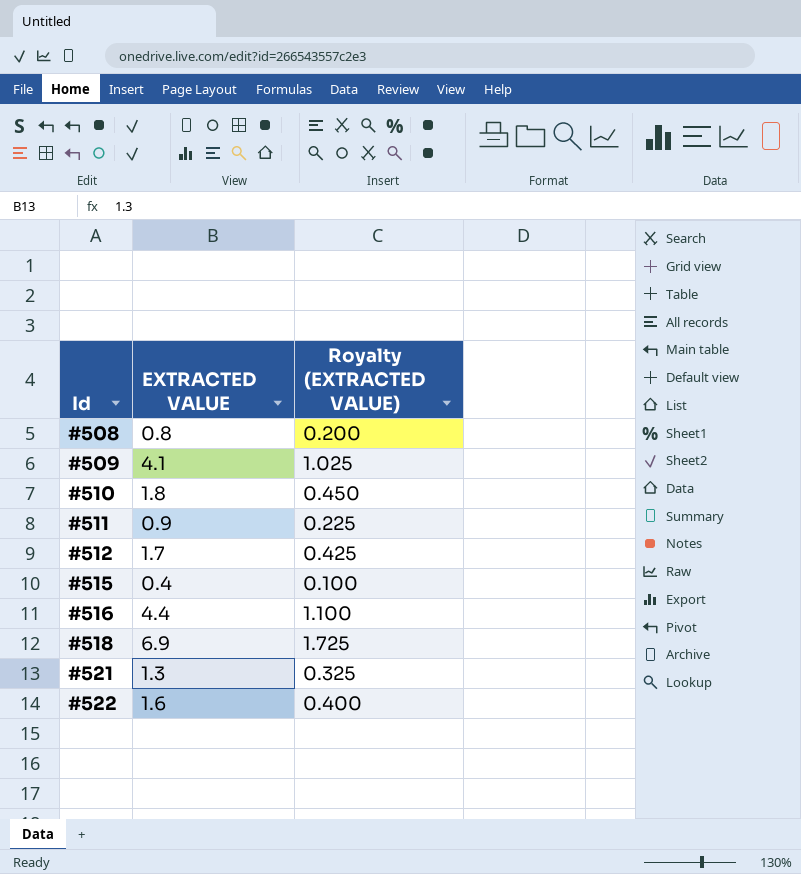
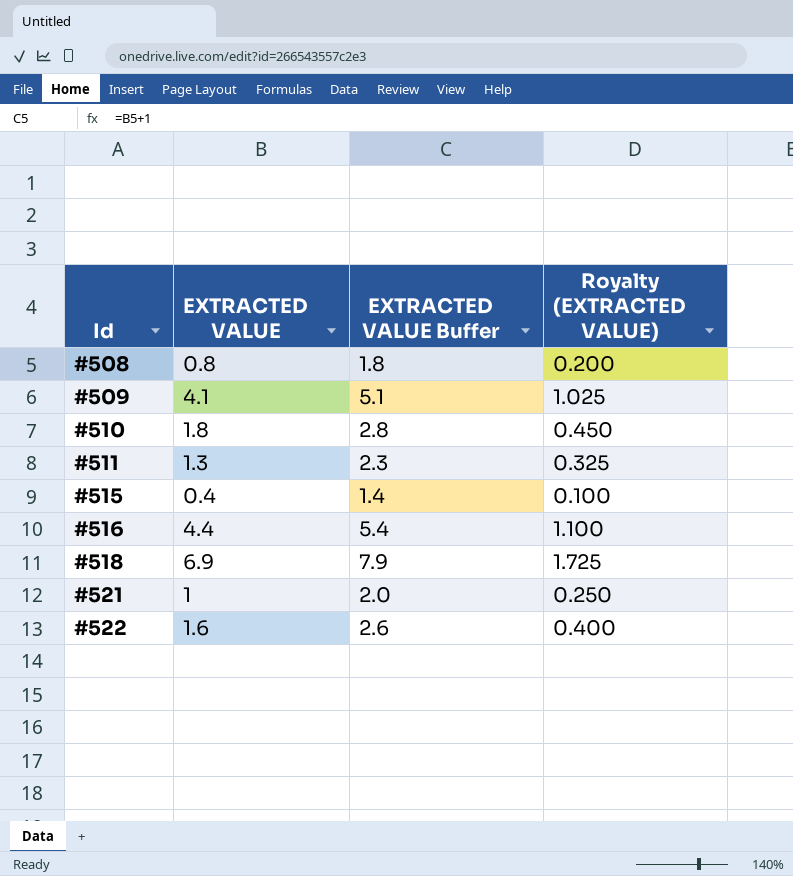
column EXTRACTED VALUE Buffer | formula: none -> [EXTRACTED VALUE] + 1
row #512: 1.7 | 0.425 -> none
#511 | EXTRACTED VALUE: 0.9 -> 1.3
#511 | Royalty (EXTRACTED VALUE): 0.225 -> 0.325
#521 | EXTRACTED VALUE: 1.3 -> 1
#521 | Royalty (EXTRACTED VALUE): 0.325 -> 0.250

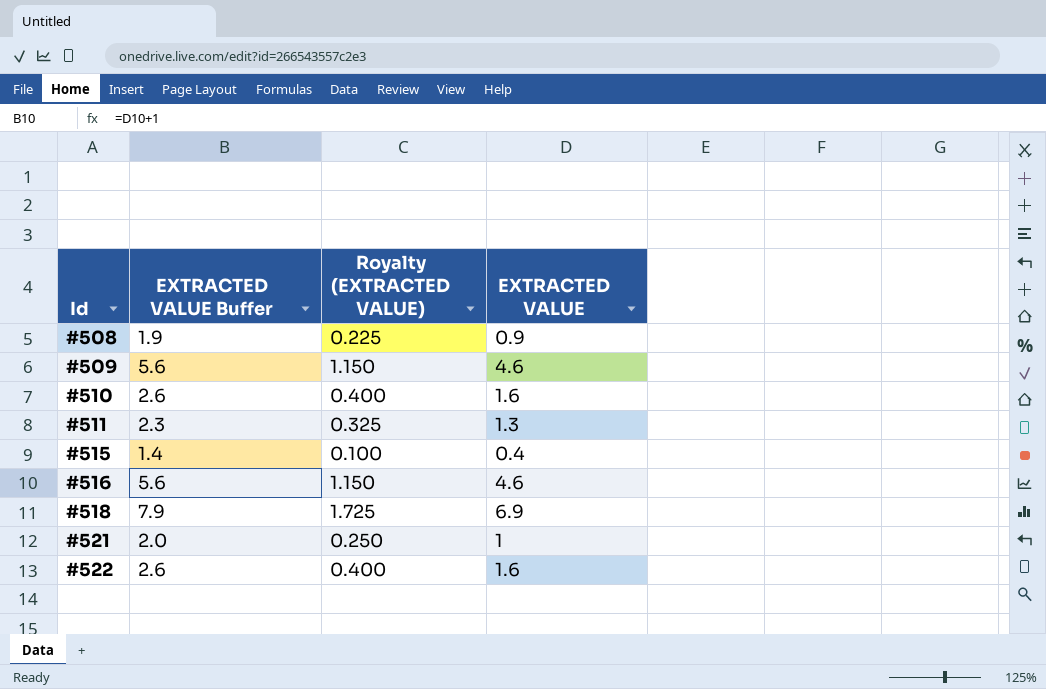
column EXTRACTED VALUE | position: 2 -> 4
#508 | EXTRACTED VALUE Buffer: 1.8 -> 1.9
#508 | Royalty (EXTRACTED VALUE): 0.200 -> 0.225
#508 | EXTRACTED VALUE: 0.8 -> 0.9
#509 | EXTRACTED VALUE Buffer: 5.1 -> 5.6
#509 | Royalty (EXTRACTED VALUE): 1.025 -> 1.150
#509 | EXTRACTED VALUE: 4.1 -> 4.6
#510 | EXTRACTED VALUE Buffer: 2.8 -> 2.6
#510 | Royalty (EXTRACTED VALUE): 0.450 -> 0.400
#510 | EXTRACTED VALUE: 1.8 -> 1.6
#516 | EXTRACTED VALUE Buffer: 5.4 -> 5.6
#516 | Royalty (EXTRACTED VALUE): 1.100 -> 1.150
#516 | EXTRACTED VALUE: 4.4 -> 4.6

